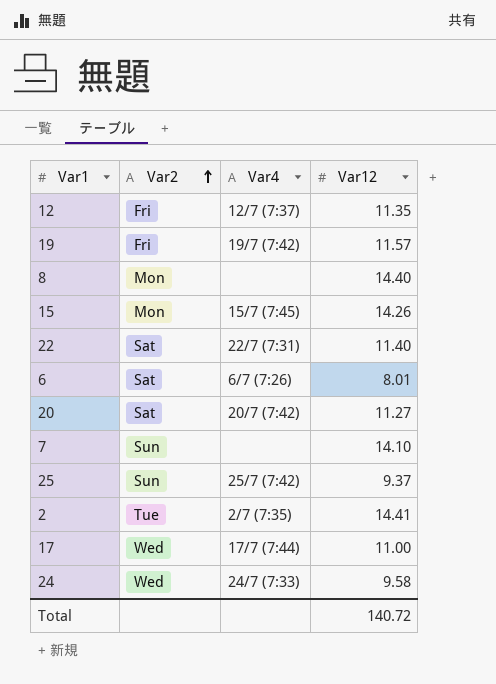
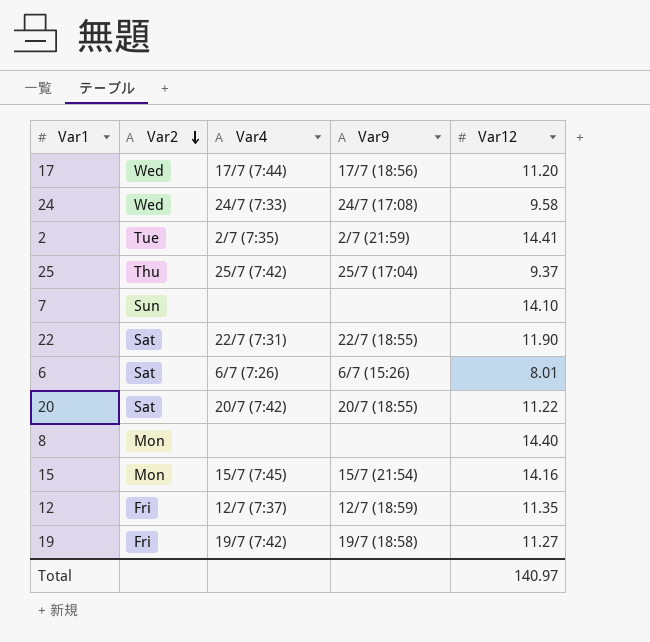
row order: Var2 ascending -> Var2 descending
column Var9 | position: none -> 4
17 | Var12: 11.00 -> 11.20
25 | Var2: Sun -> Thu
22 | Var12: 11.40 -> 11.90
20 | Var12: 11.27 -> 11.22
15 | Var12: 14.26 -> 14.16
19 | Var12: 11.57 -> 11.27
Total | Var12: 140.72 -> 140.97

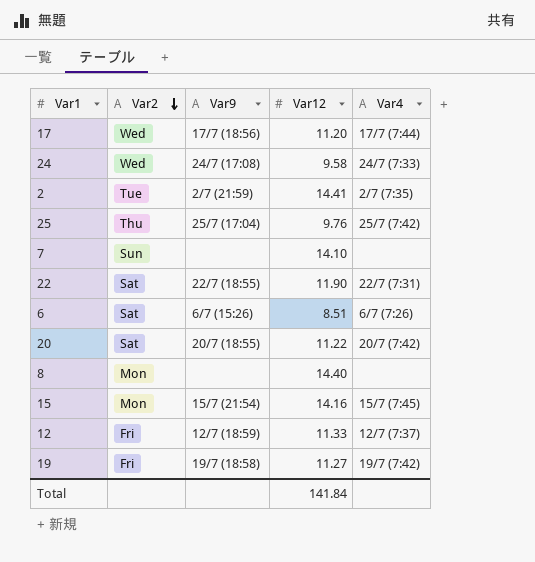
column Var4 | position: 3 -> 5
25 | Var12: 9.37 -> 9.76
6 | Var12: 8.01 -> 8.51
12 | Var12: 11.35 -> 11.33
Total | Var12: 140.97 -> 141.84

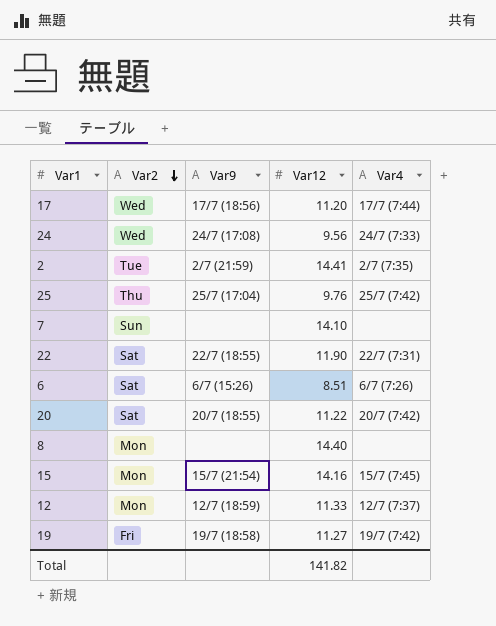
24 | Var12: 9.58 -> 9.56
12 | Var2: Fri -> Mon
Total | Var12: 141.84 -> 141.82

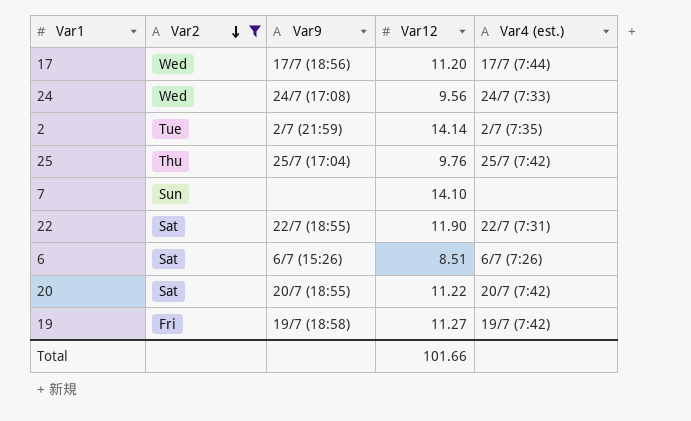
filter: none -> Var2 != Mon
column name: Var4 -> Var4 (est.)
2 | Var12: 14.41 -> 14.14
Total | Var12: 141.82 -> 101.66

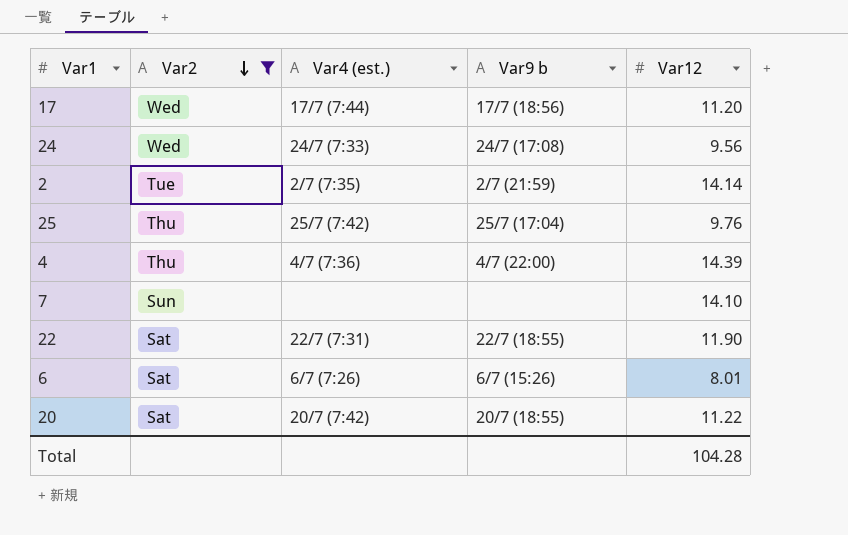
column Var4 (est.) | position: 5 -> 3
column name: Var9 -> Var9 b
row 19: Fri | 19/7 (18:58) | 11.27 | 19/7 (7:42) -> none
row 4: none -> Thu | 4/7 (7:36) | 4/7 (22:00) | 14.39
6 | Var12: 8.51 -> 8.01
Total | Var12: 101.66 -> 104.28

